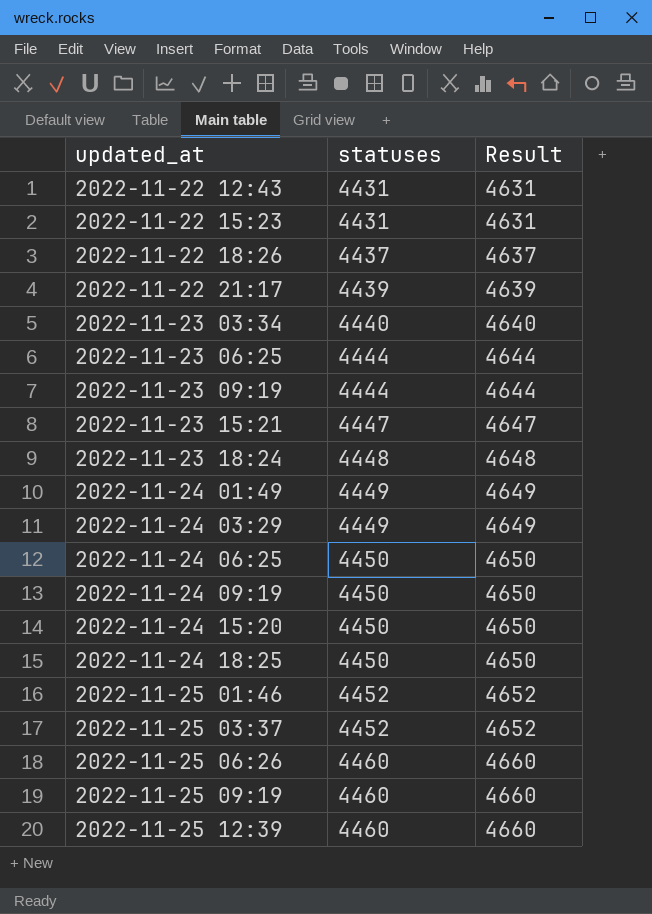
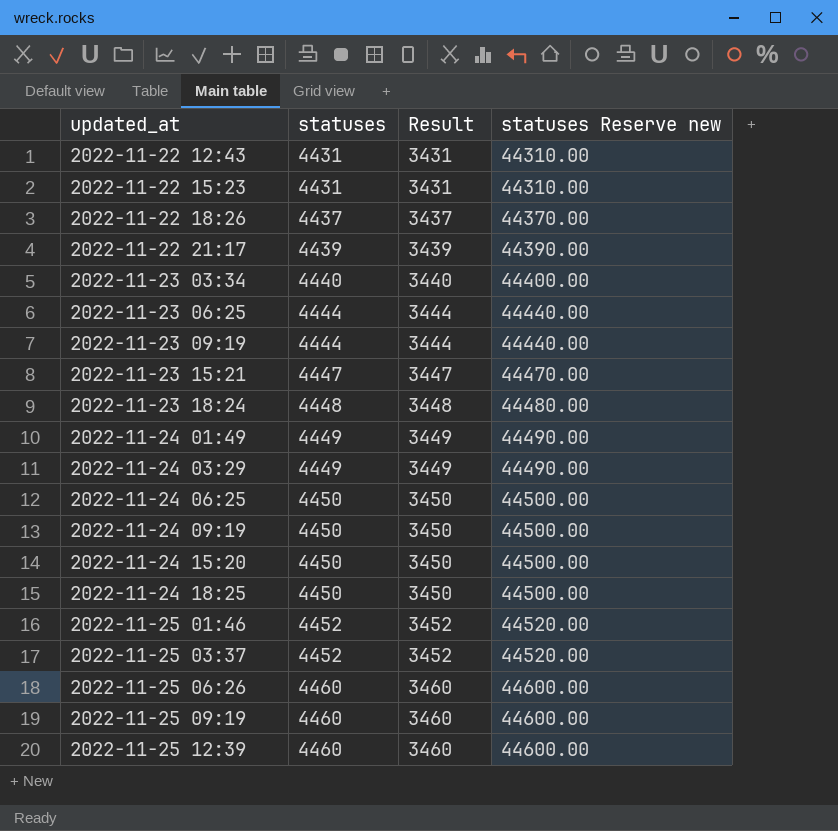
column Result | formula: [statuses] + 200 -> [statuses] - 1000
column statuses Reserve new | formula: none -> [statuses] * 10

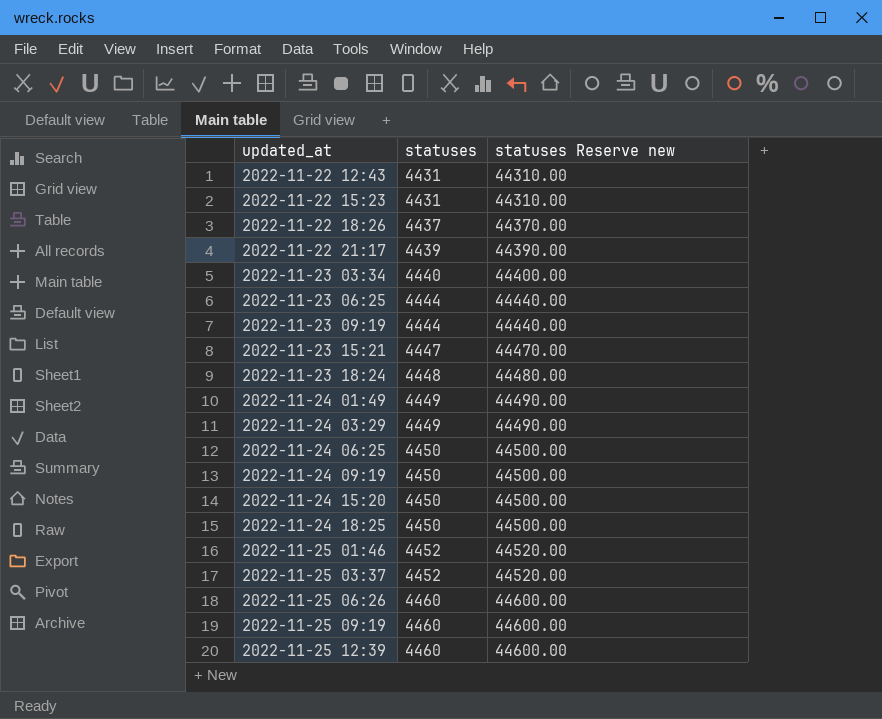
column Result | formula: [statuses] - 1000 -> none

